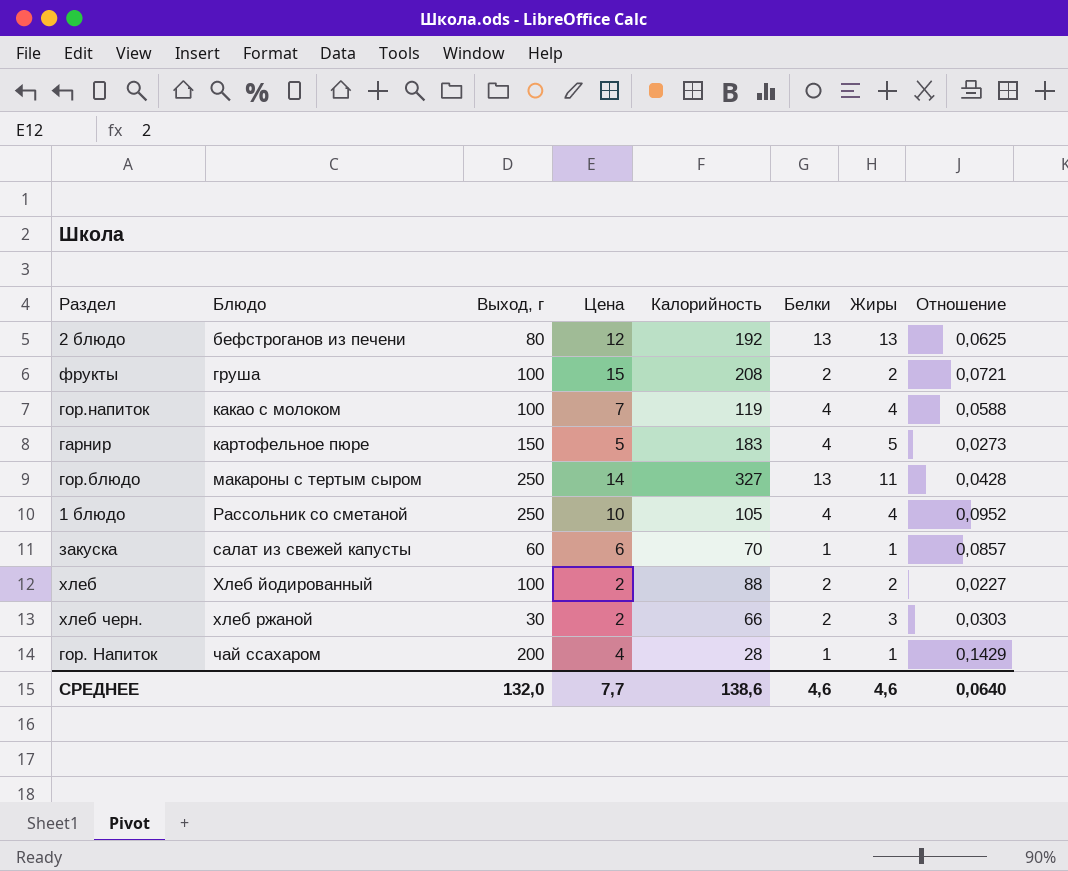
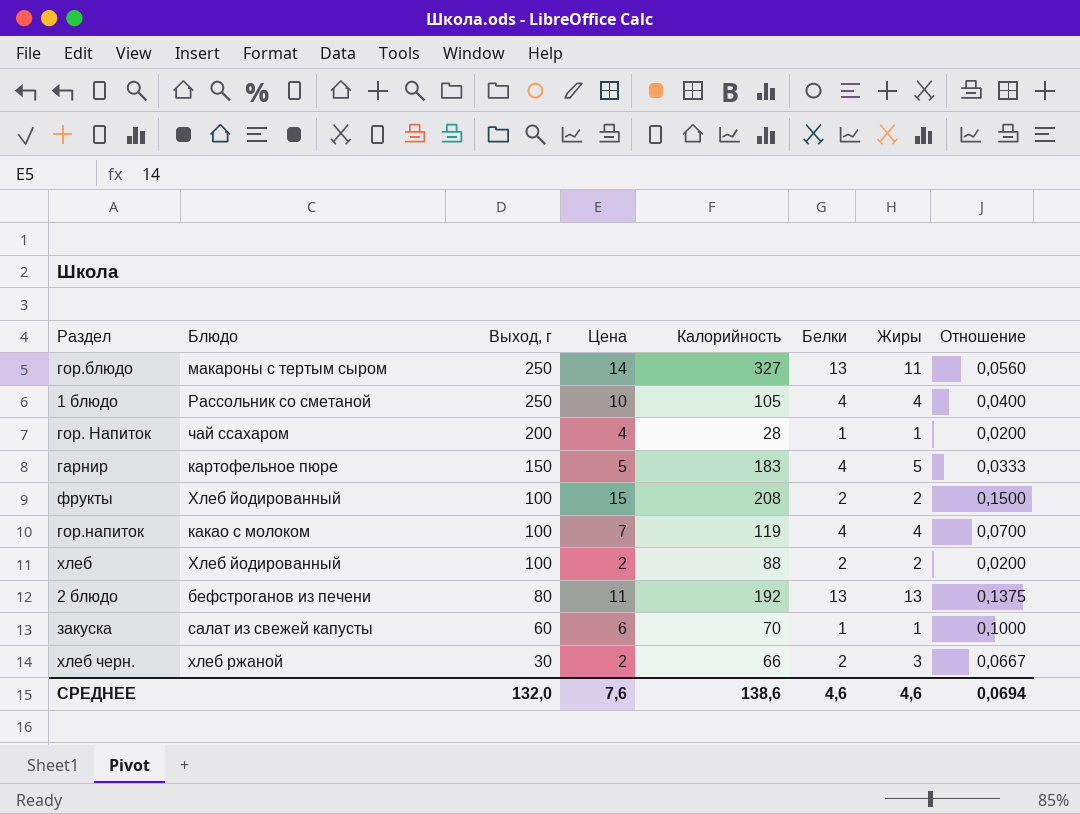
row order: Блюдо ascending -> Выход, г descending
column Отношение | formula: [Цена] / [Калорийность] -> [Цена] / [Выход, г]
фрукты | Блюдо: груша -> Хлеб йодированный
2 блюдо | Цена: 12 -> 11
СРЕДНЕЕ | Цена: 7,7 -> 7,6
СРЕДНЕЕ | Отношение: 0,0640 -> 0,0694

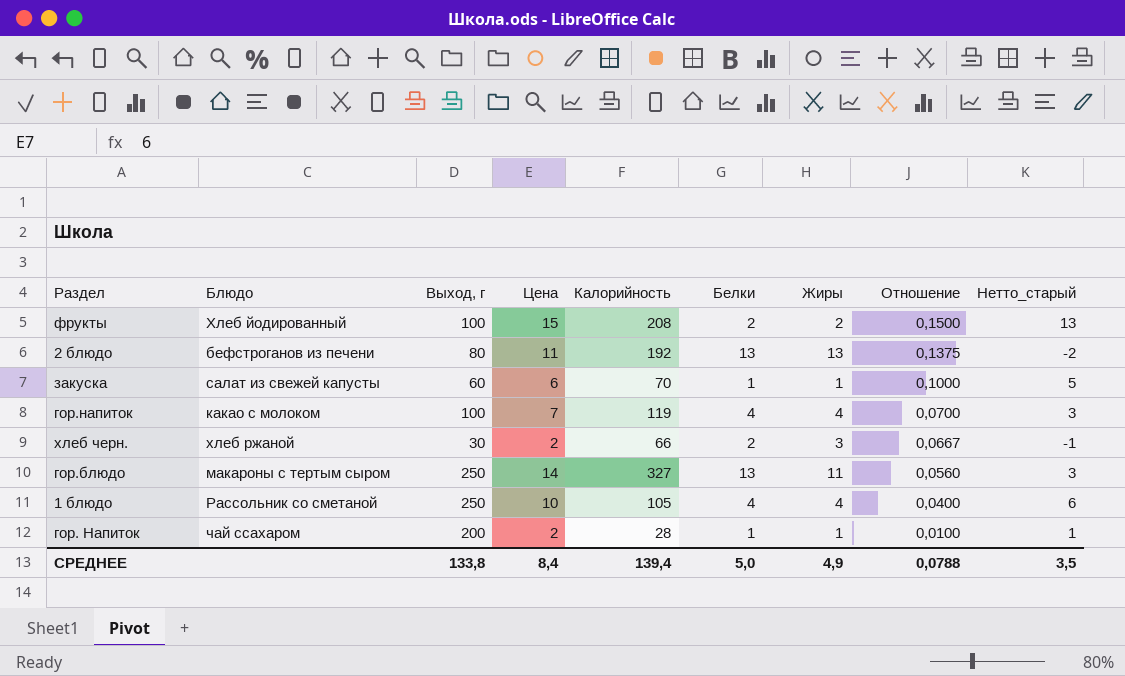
row order: Выход, г descending -> Отношение descending
column Нетто_старый | formula: none -> [Цена] - [Жиры]
row гарнир: картофельное пюре | 150 | 5 | 183 | 4 | 5 | 0,0333 -> none
row хлеб: Хлеб йодированный | 100 | 2 | 88 | 2 | 2 | 0,0200 -> none
гор. Напиток | Цена: 4 -> 2
гор. Напиток | Отношение: 0,0200 -> 0,0100
СРЕДНЕЕ | Выход, г: 132,0 -> 133,8
СРЕДНЕЕ | Цена: 7,6 -> 8,4
СРЕДНЕЕ | Калорийность: 138,6 -> 139,4
СРЕДНЕЕ | Белки: 4,6 -> 5,0
СРЕДНЕЕ | Жиры: 4,6 -> 4,9
СРЕДНЕЕ | Отношение: 0,0694 -> 0,0788

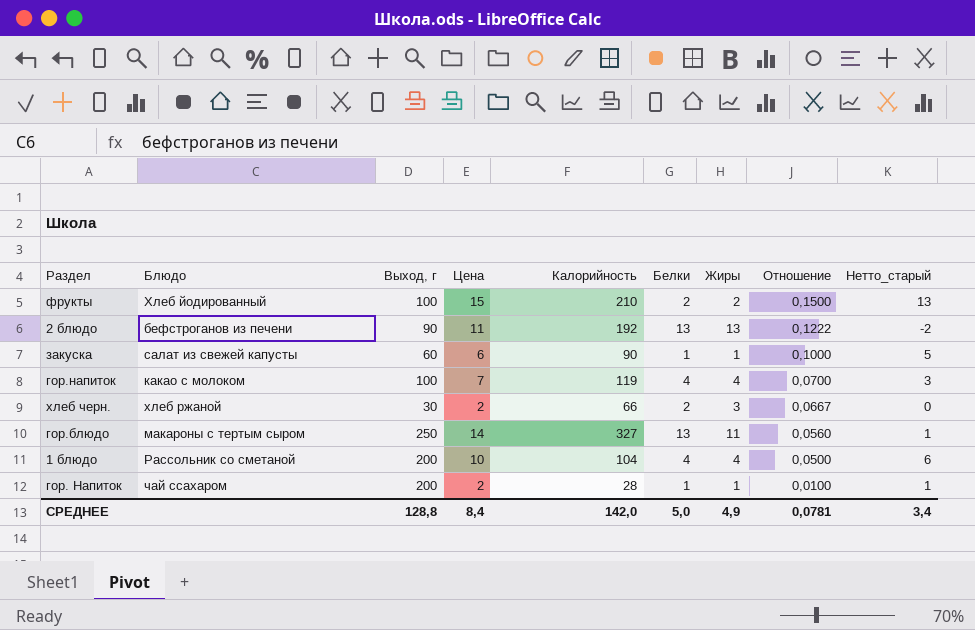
column Нетто_старый | formula: [Цена] - [Жиры] -> [Цена] - [Белки]
фрукты | Калорийность: 208 -> 210
2 блюдо | Выход, г: 80 -> 90
2 блюдо | Отношение: 0,1375 -> 0,1222
закуска | Калорийность: 70 -> 90
1 блюдо | Выход, г: 250 -> 200
1 блюдо | Калорийность: 105 -> 104
1 блюдо | Отношение: 0,0400 -> 0,0500
СРЕДНЕЕ | Выход, г: 133,8 -> 128,8
СРЕДНЕЕ | Калорийность: 139,4 -> 142,0
СРЕДНЕЕ | Отношение: 0,0788 -> 0,0781
СРЕДНЕЕ | Нетто_старый: 3,5 -> 3,4

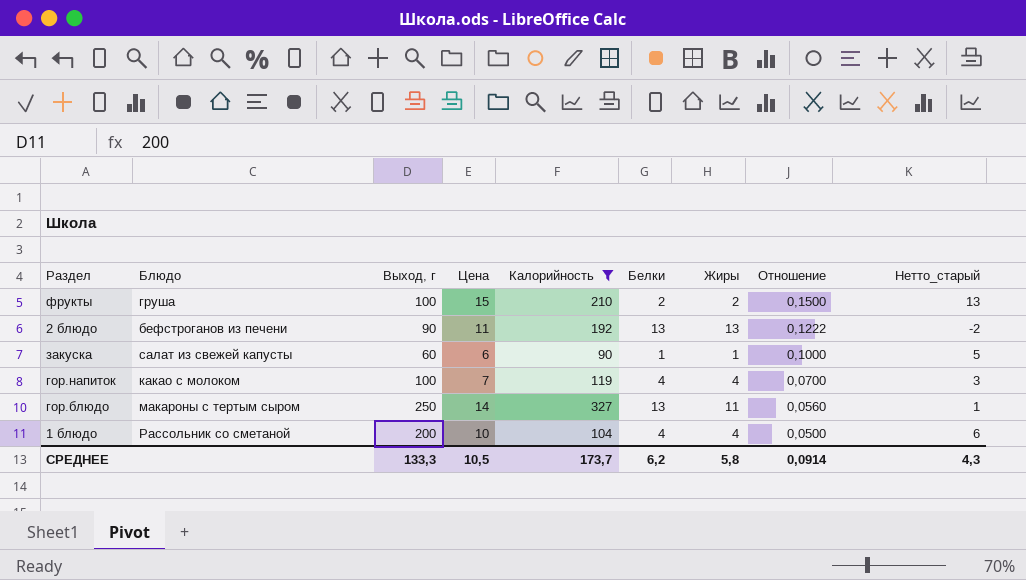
filter: none -> Калорийность >= 90
фрукты | Блюдо: Хлеб йодированный -> груша
СРЕДНЕЕ | Выход, г: 128,8 -> 133,3
СРЕДНЕЕ | Цена: 8,4 -> 10,5
СРЕДНЕЕ | Калорийность: 142,0 -> 173,7
СРЕДНЕЕ | Белки: 5,0 -> 6,2
СРЕДНЕЕ | Жиры: 4,9 -> 5,8
СРЕДНЕЕ | Отношение: 0,0781 -> 0,0914
СРЕДНЕЕ | Нетто_старый: 3,4 -> 4,3

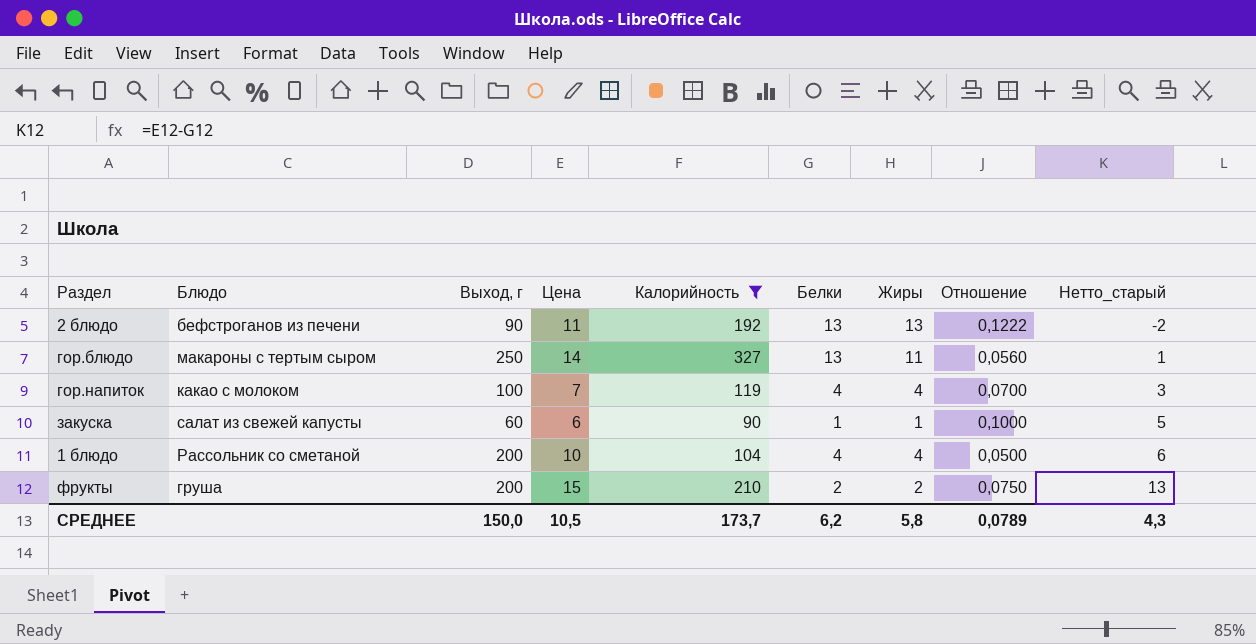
row order: Отношение descending -> Нетто_старый ascending
фрукты | Выход, г: 100 -> 200
фрукты | Отношение: 0,1500 -> 0,0750
СРЕДНЕЕ | Выход, г: 133,3 -> 150,0
СРЕДНЕЕ | Отношение: 0,0914 -> 0,0789

